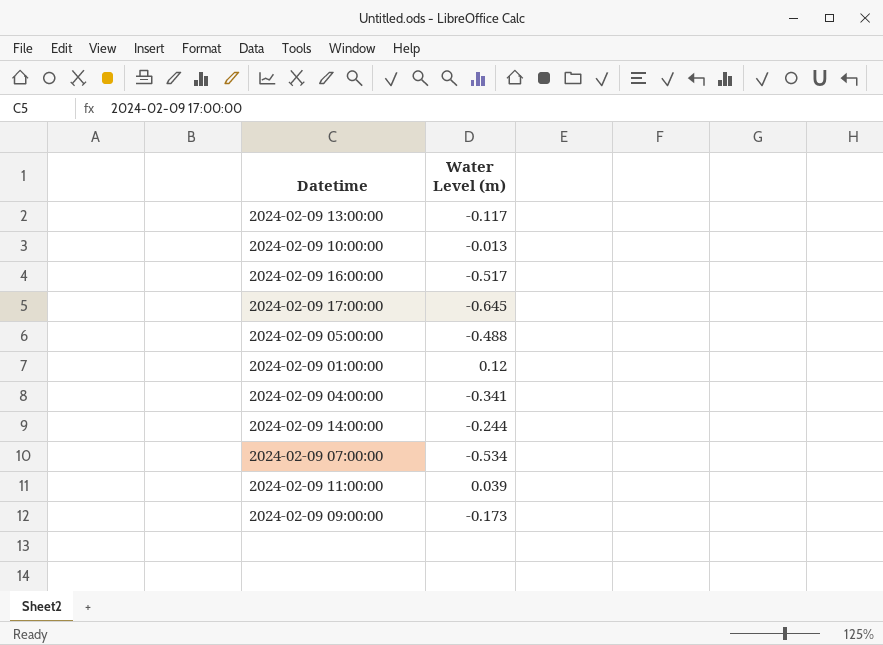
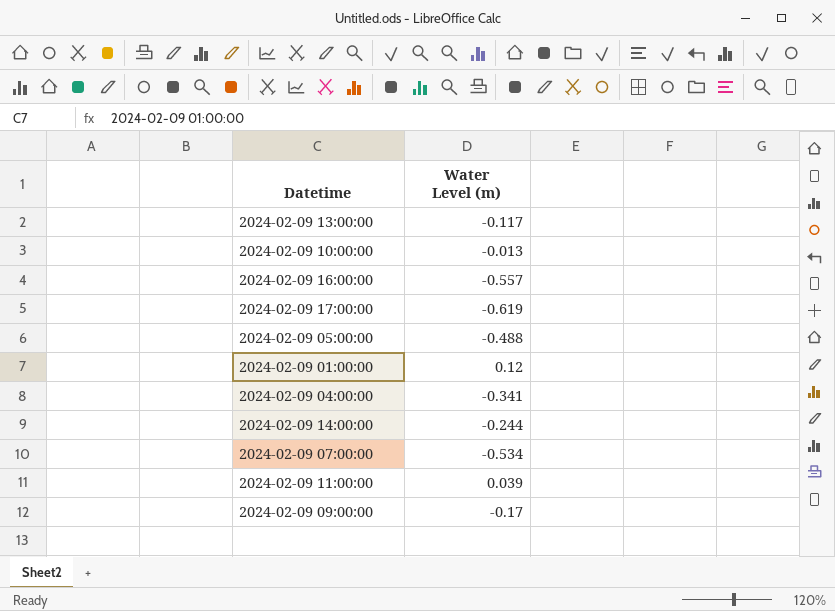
2024-02-09 16:00:00 | Water Level (m): -0.517 -> -0.557
2024-02-09 17:00:00 | Water Level (m): -0.645 -> -0.619
2024-02-09 09:00:00 | Water Level (m): -0.173 -> -0.17

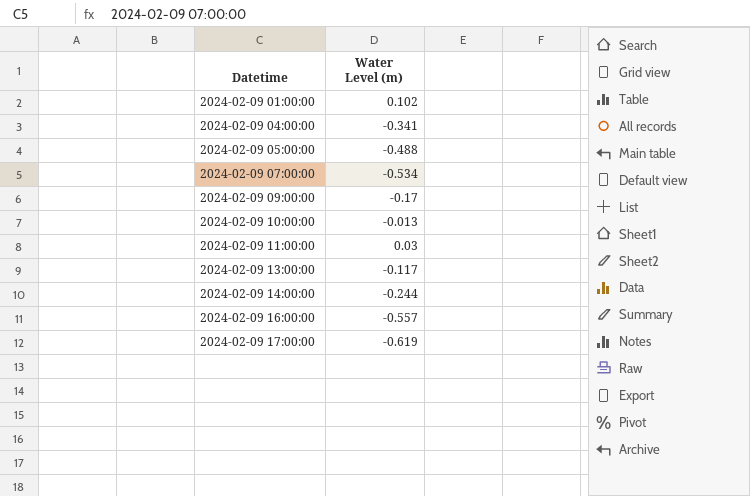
row order: none -> Datetime ascending
2024-02-09 01:00:00 | Water Level (m): 0.12 -> 0.102
2024-02-09 11:00:00 | Water Level (m): 0.039 -> 0.03

